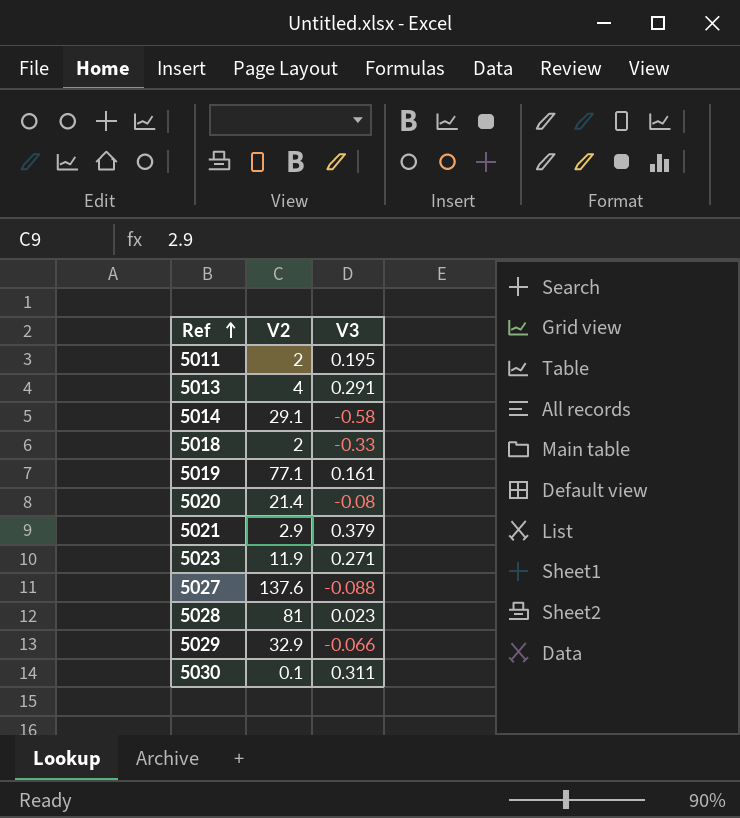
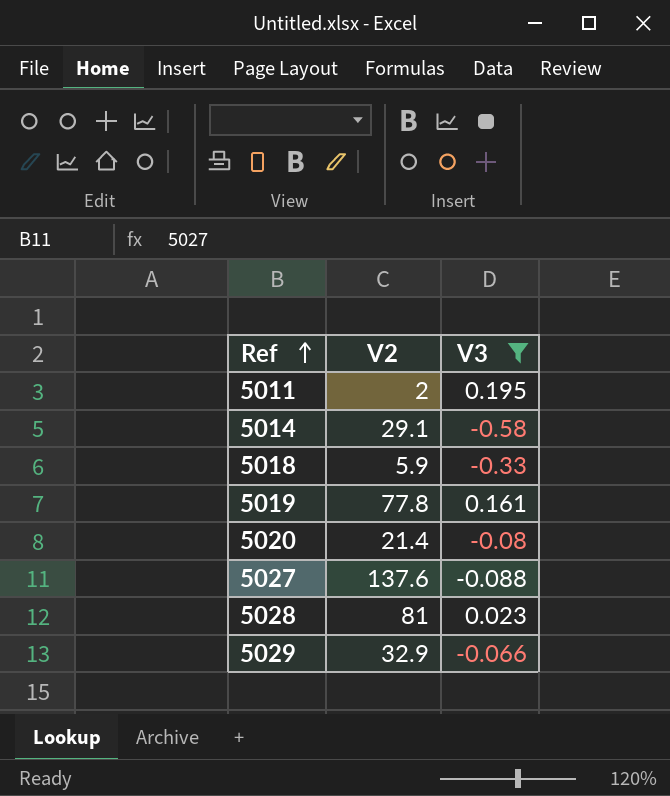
filter: none -> V3 <= 0.195
5018 | V2: 2 -> 5.9
5019 | V2: 77.1 -> 77.8

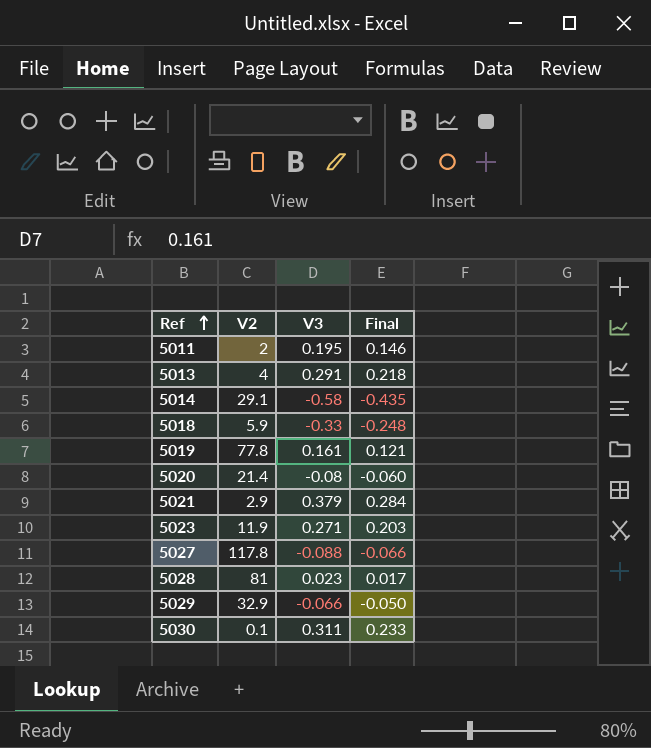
filter: V3 <= 0.195 -> none
column Final | formula: none -> [V3] * 0.75
5027 | V2: 137.6 -> 117.8

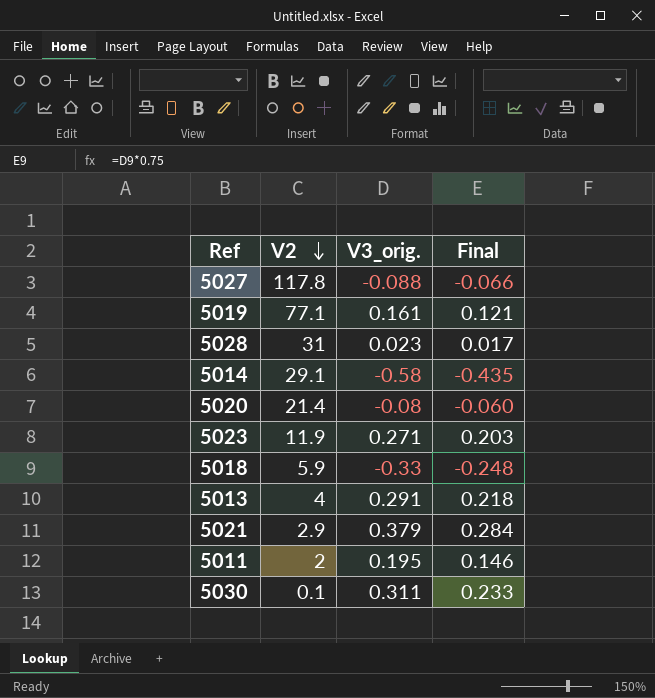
row order: Ref ascending -> V2 descending
column name: V3 -> V3_orig.
row 5029: 32.9 | -0.066 | -0.050 -> none
5019 | V2: 77.8 -> 77.1
5028 | V2: 81 -> 31

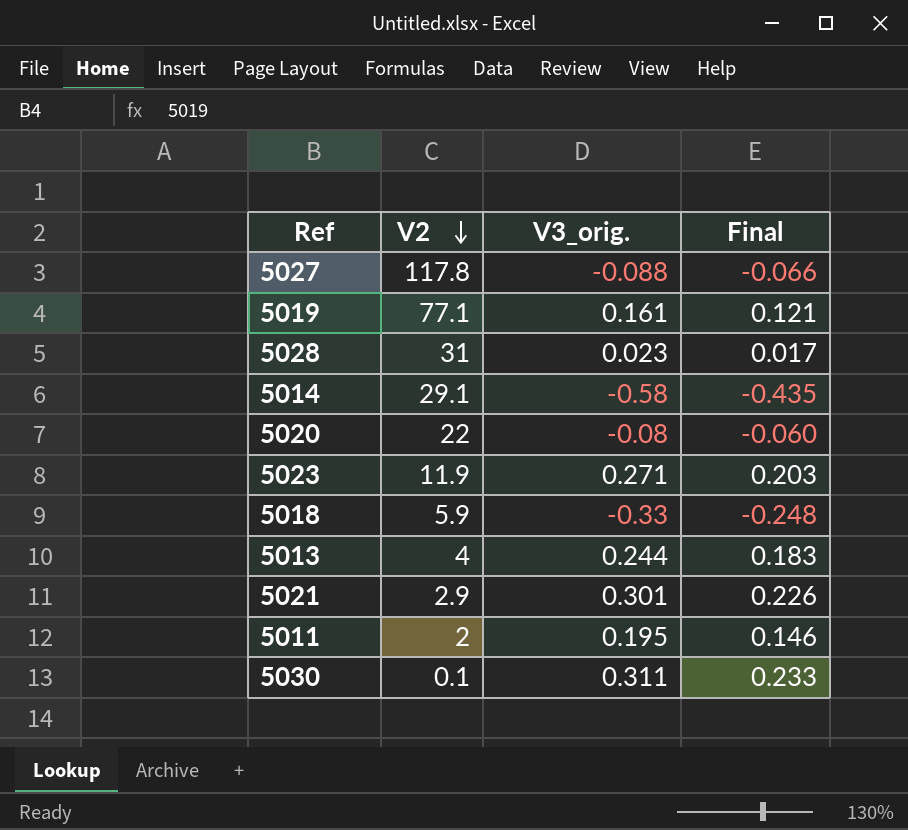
5020 | V2: 21.4 -> 22
5013 | V3_orig.: 0.291 -> 0.244
5013 | Final: 0.218 -> 0.183
5021 | V3_orig.: 0.379 -> 0.301
5021 | Final: 0.284 -> 0.226

